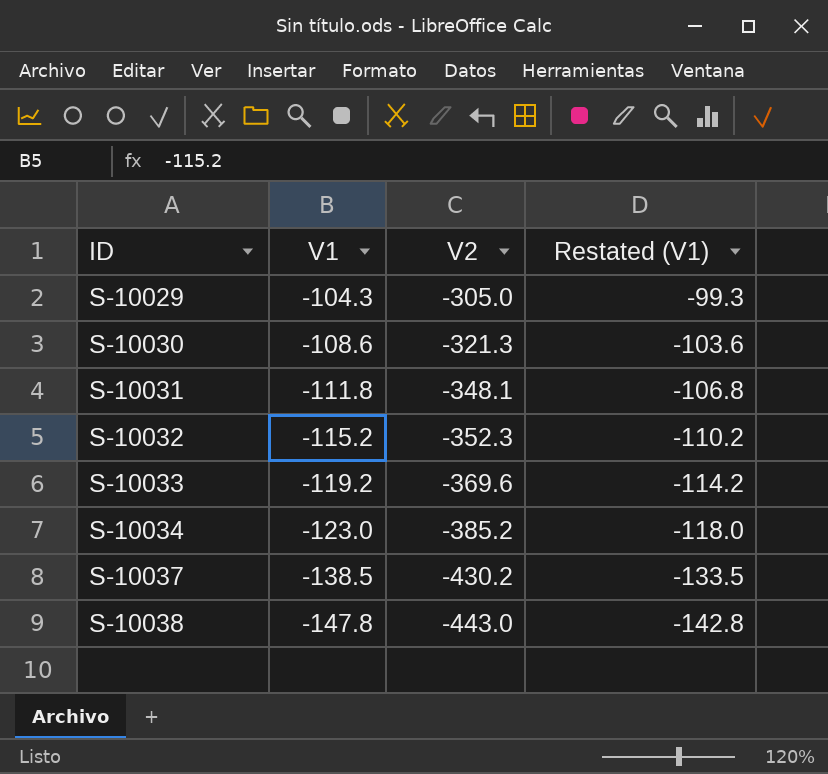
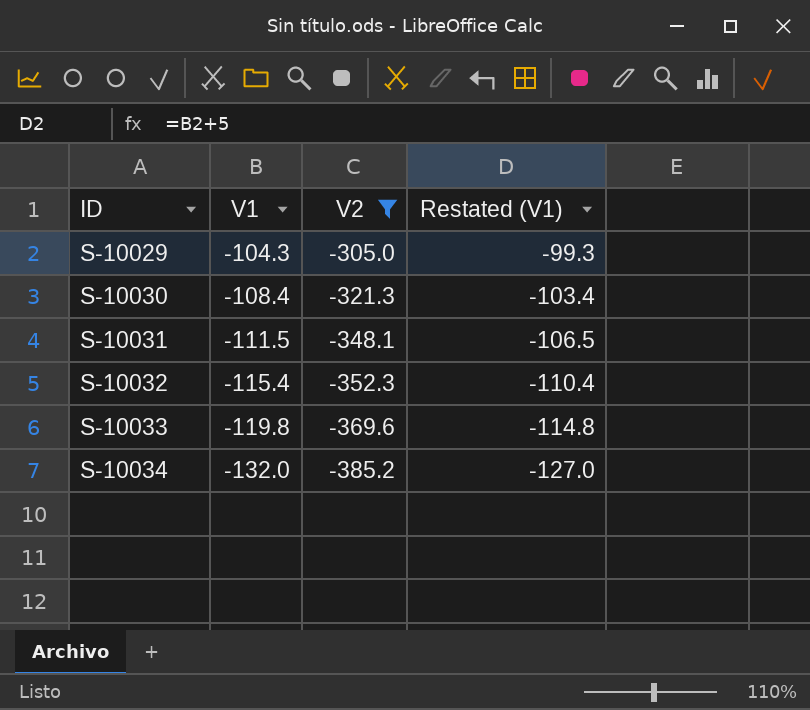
filter: none -> V2 >= -385.2
S-10030 | V1: -108.6 -> -108.4
S-10030 | Restated (V1): -103.6 -> -103.4
S-10031 | V1: -111.8 -> -111.5
S-10031 | Restated (V1): -106.8 -> -106.5
S-10032 | V1: -115.2 -> -115.4
S-10032 | Restated (V1): -110.2 -> -110.4
S-10033 | V1: -119.2 -> -119.8
S-10033 | Restated (V1): -114.2 -> -114.8
S-10034 | V1: -123.0 -> -132.0
S-10034 | Restated (V1): -118.0 -> -127.0

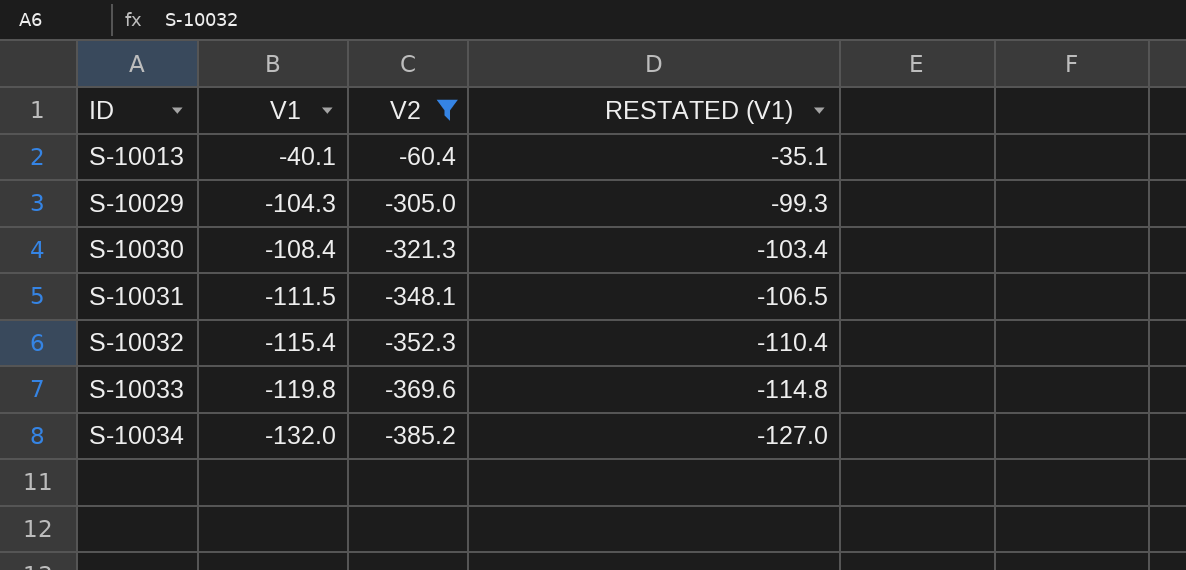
column name: Restated (V1) -> RESTATED (V1)
row S-10013: none -> -40.1 | -60.4 | -35.1

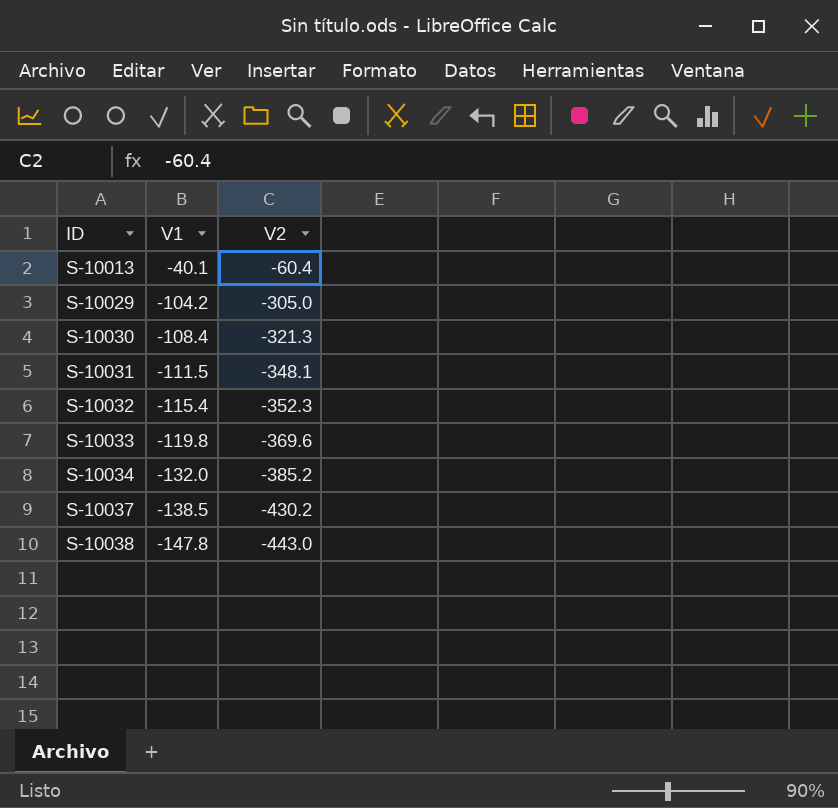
filter: V2 >= -385.2 -> none
column RESTATED (V1) | formula: [V1] + 5 -> none
S-10029 | V1: -104.3 -> -104.2

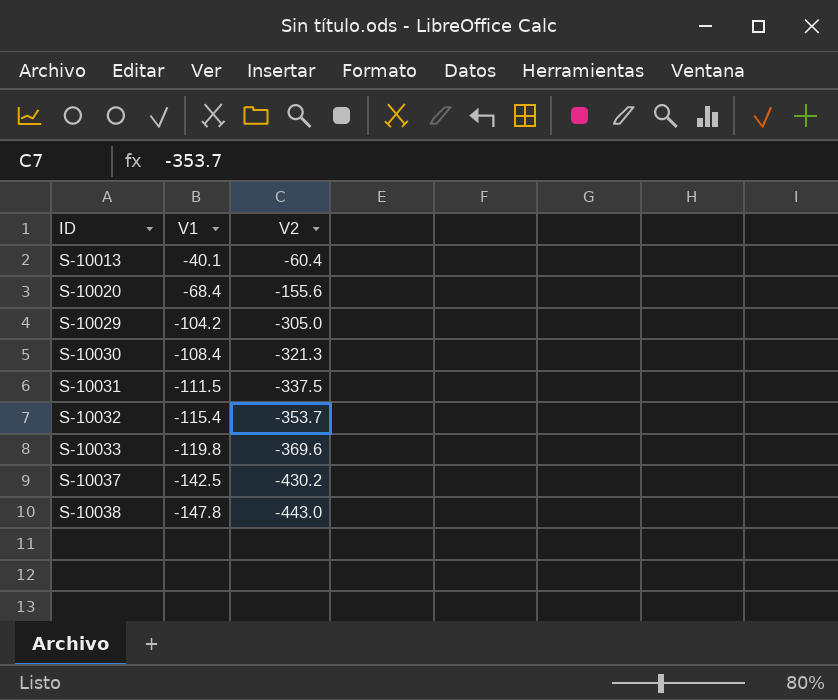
row S-10034: -132.0 | -385.2 -> none
row S-10020: none -> -68.4 | -155.6
S-10031 | V2: -348.1 -> -337.5
S-10032 | V2: -352.3 -> -353.7
S-10037 | V1: -138.5 -> -142.5

